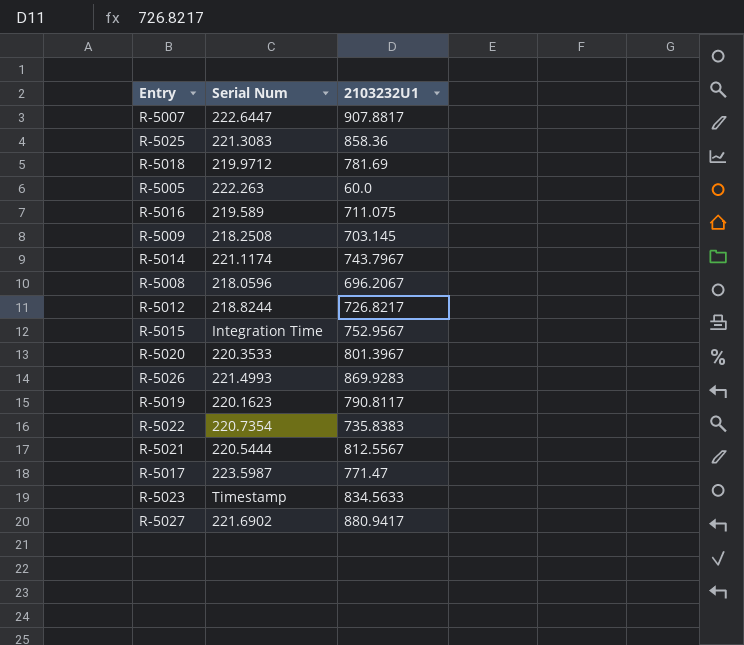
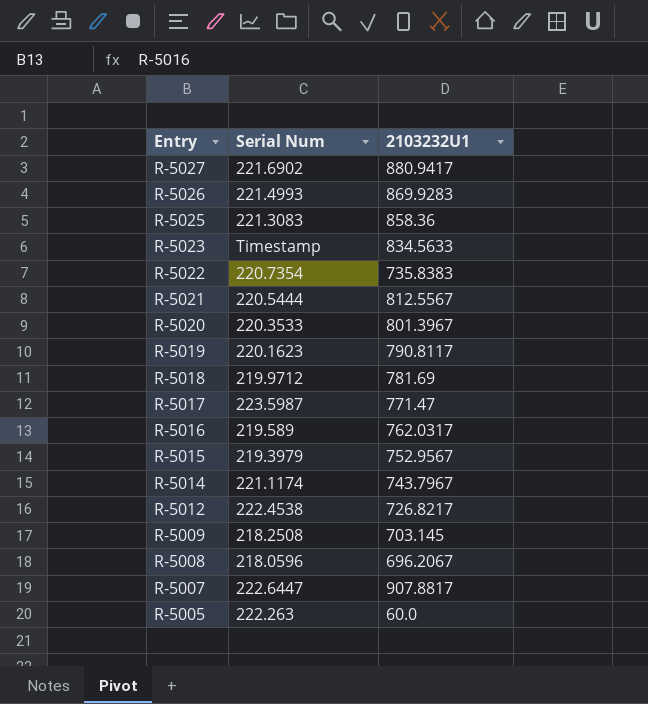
row order: none -> Entry descending
R-5016 | 2103232U1: 711.075 -> 762.0317
R-5015 | Serial Num: Integration Time -> 219.3979
R-5012 | Serial Num: 218.8244 -> 222.4538

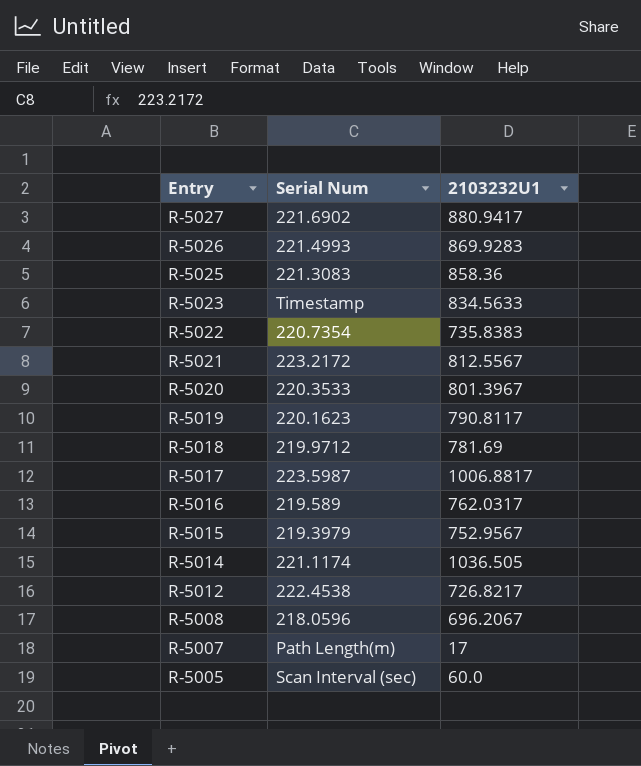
row R-5009: 218.2508 | 703.145 -> none
R-5021 | Serial Num: 220.5444 -> 223.2172
R-5017 | 2103232U1: 771.47 -> 1006.8817
R-5014 | 2103232U1: 743.7967 -> 1036.505
R-5007 | Serial Num: 222.6447 -> Path Length(m)
R-5007 | 2103232U1: 907.8817 -> 17
R-5005 | Serial Num: 222.263 -> Scan Interval (sec)

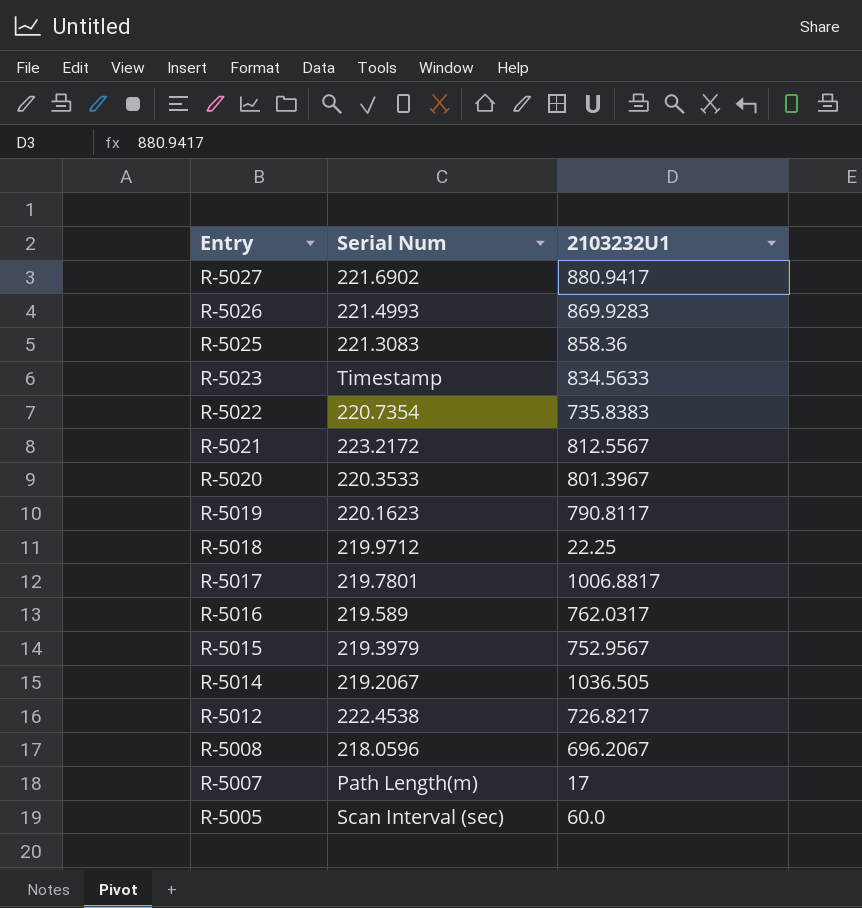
R-5018 | 2103232U1: 781.69 -> 22.25
R-5017 | Serial Num: 223.5987 -> 219.7801
R-5014 | Serial Num: 221.1174 -> 219.2067

